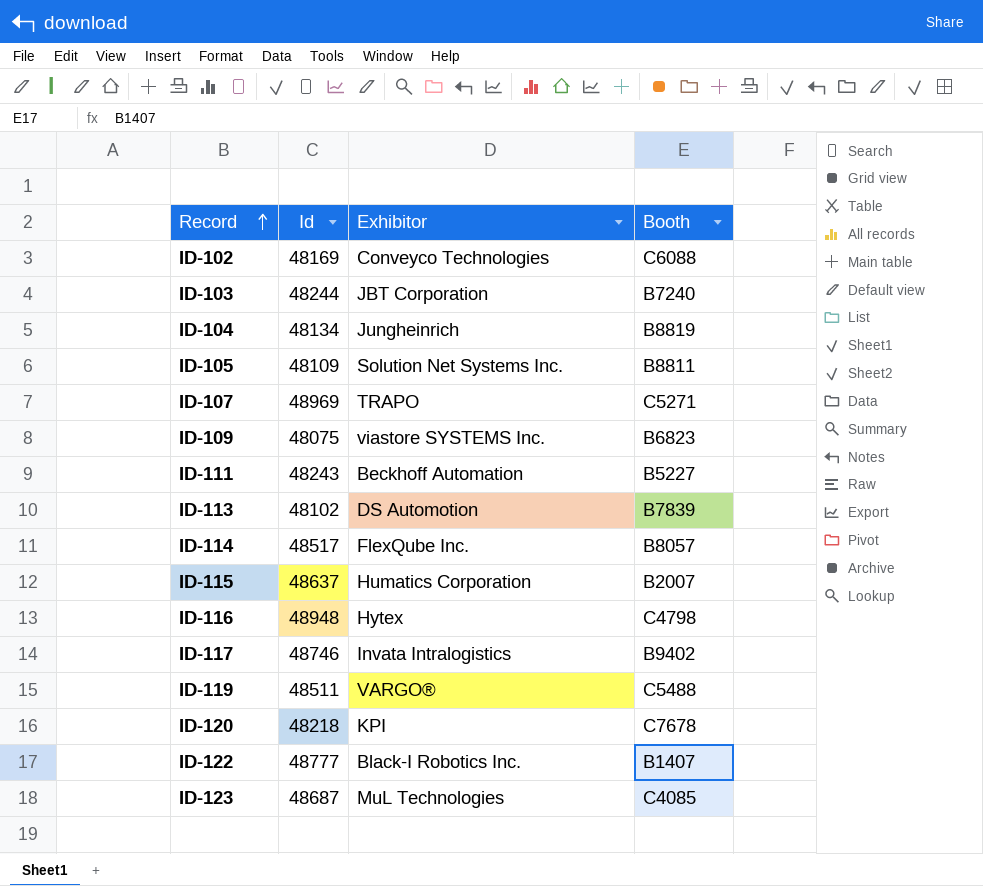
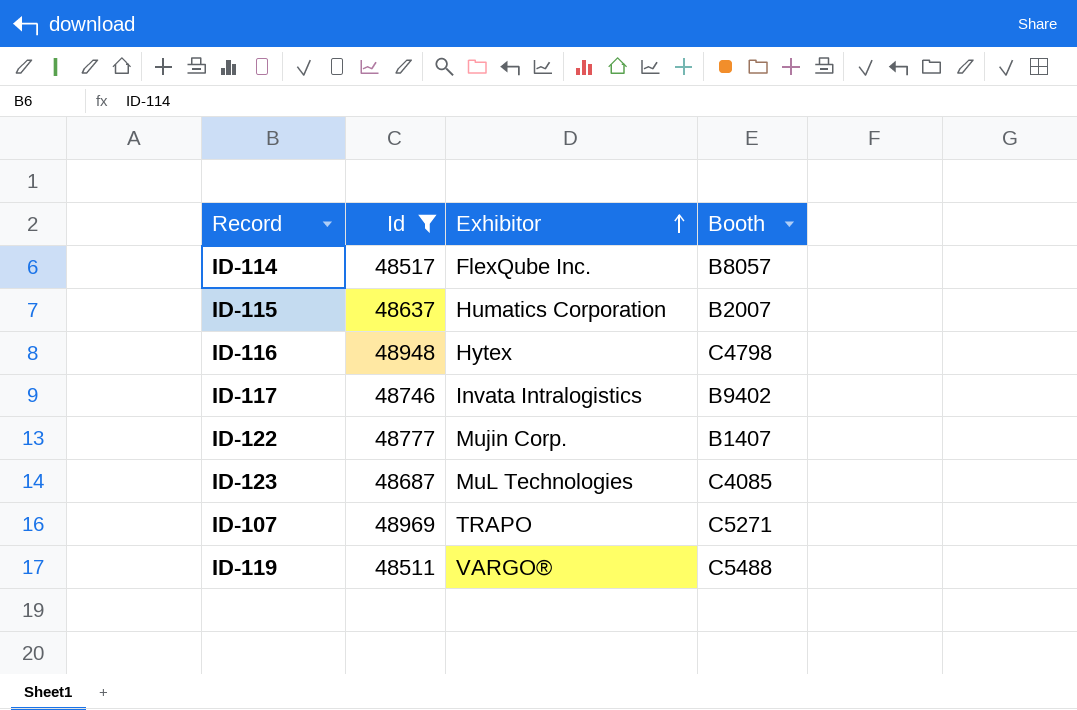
filter: none -> Id >= 48511
row order: Record ascending -> Exhibitor ascending
ID-122 | Exhibitor: Black-I Robotics Inc. -> Mujin Corp.

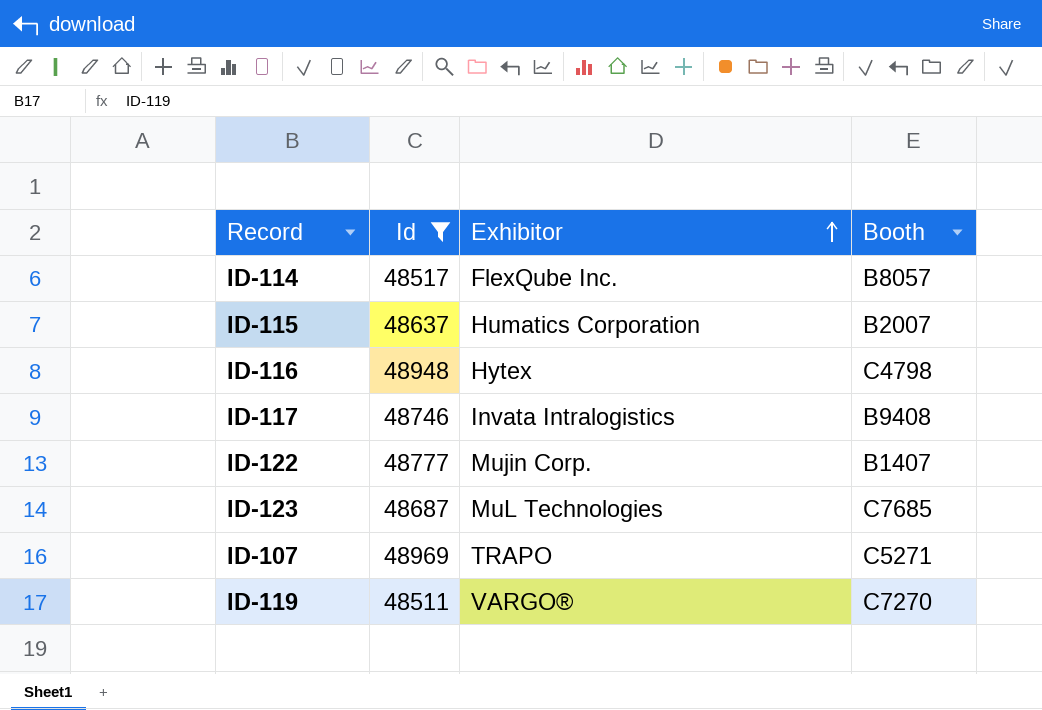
ID-117 | Booth: B9402 -> B9408
ID-123 | Booth: C4085 -> C7685
ID-119 | Booth: C5488 -> C7270

